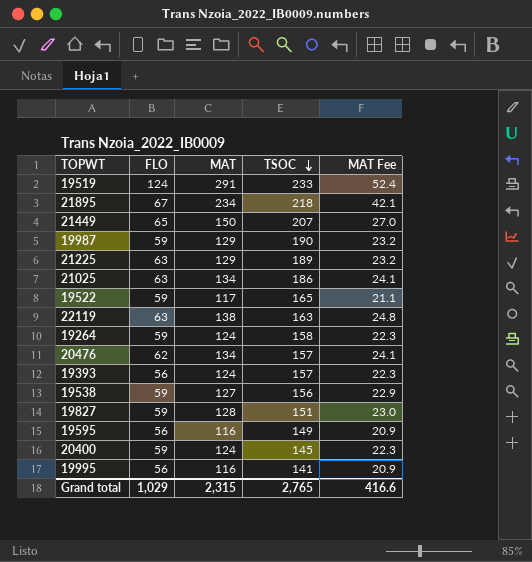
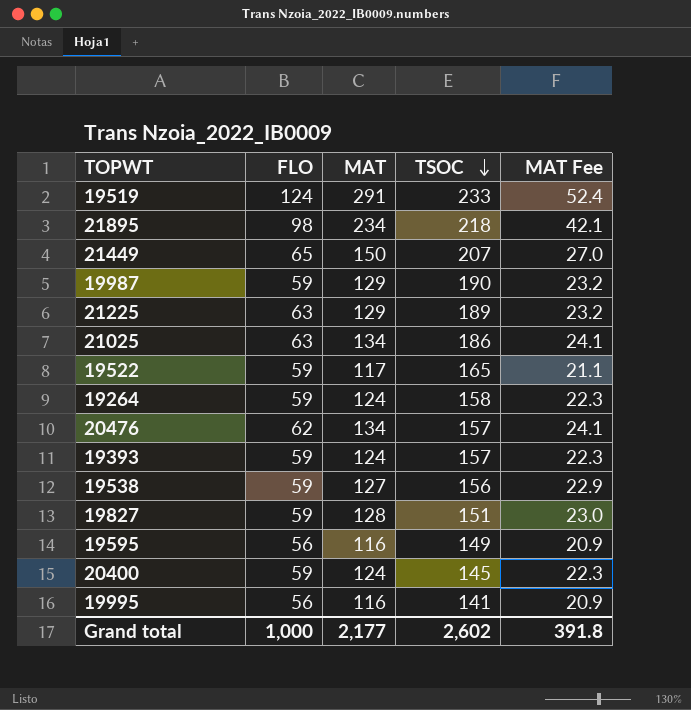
row 22119: 63 | 138 | 163 | 24.8 -> none
21895 | FLO: 67 -> 98
19393 | FLO: 56 -> 59
Grand total | FLO: 1,029 -> 1,000
Grand total | MAT: 2,315 -> 2,177
Grand total | TSOC: 2,765 -> 2,602
Grand total | MAT Fee: 416.6 -> 391.8

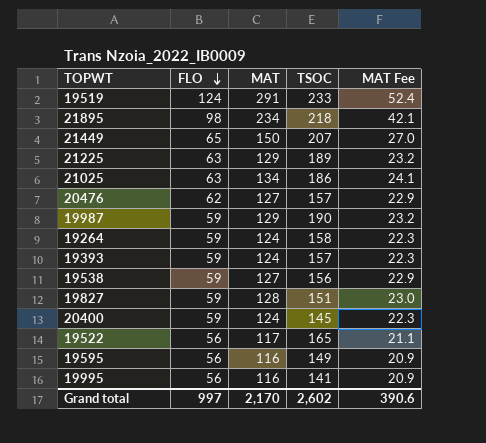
row order: TSOC descending -> FLO descending
20476 | MAT: 134 -> 127
20476 | MAT Fee: 24.1 -> 22.9
19522 | FLO: 59 -> 56
Grand total | FLO: 1,000 -> 997
Grand total | MAT: 2,177 -> 2,170
Grand total | MAT Fee: 391.8 -> 390.6

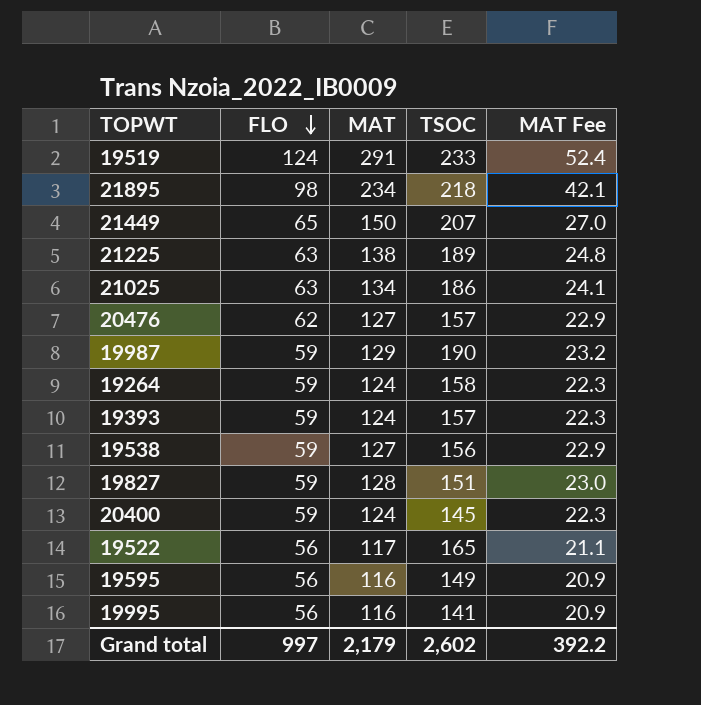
21225 | MAT: 129 -> 138
21225 | MAT Fee: 23.2 -> 24.8
Grand total | MAT: 2,170 -> 2,179
Grand total | MAT Fee: 390.6 -> 392.2

